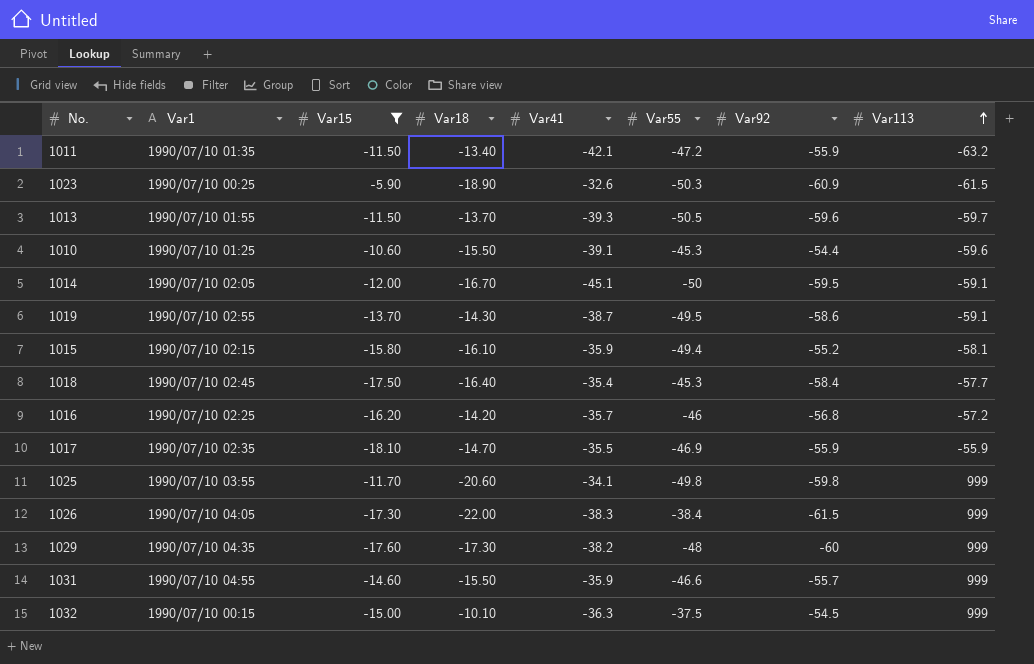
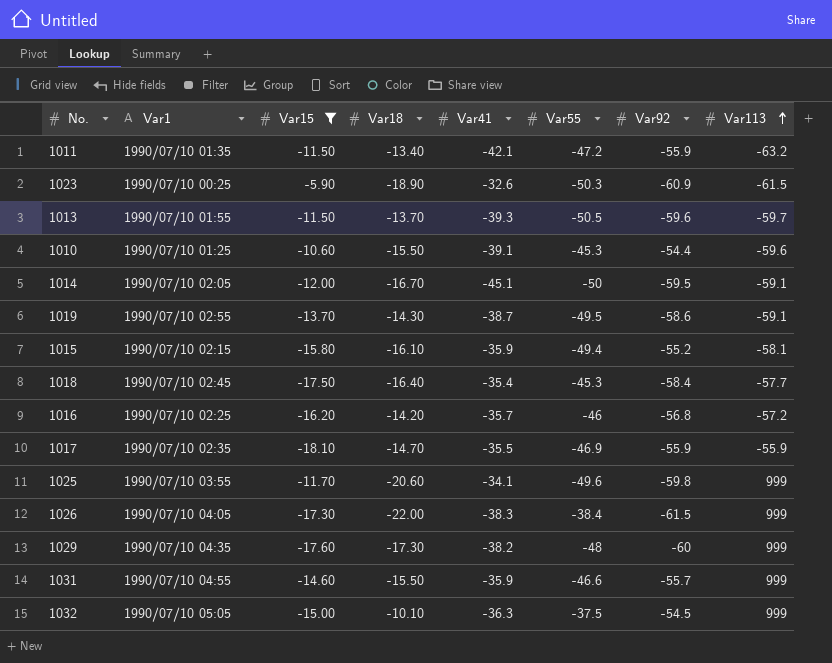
1025 | Var55: -49.8 -> -49.6
1032 | Var1: 1990/07/10 00:15 -> 1990/07/10 05:05

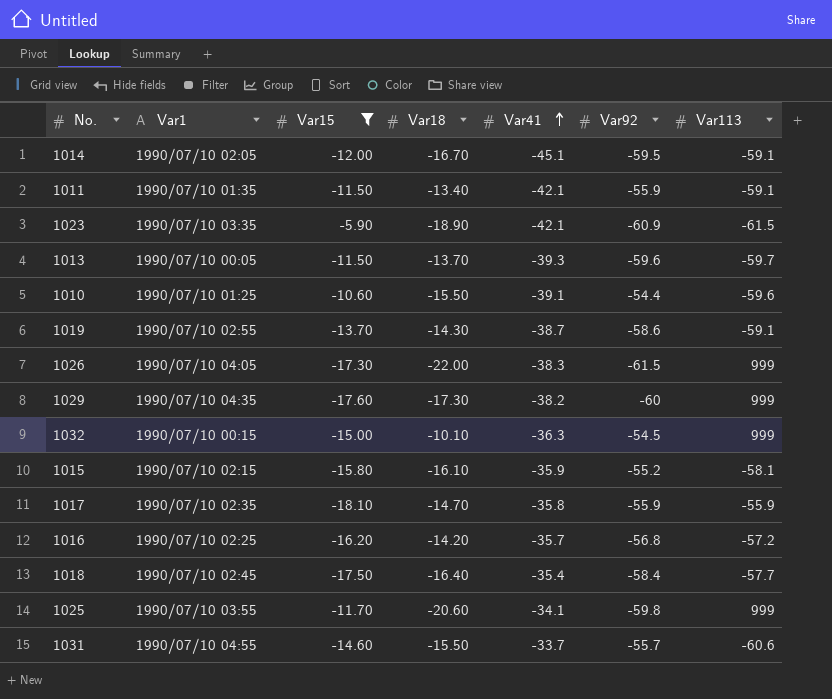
row order: Var113 ascending -> Var41 ascending
column Var55 | position: 6 -> none
1011 | Var113: -63.2 -> -59.1
1023 | Var1: 1990/07/10 00:25 -> 1990/07/10 03:35
1023 | Var41: -32.6 -> -42.1
1013 | Var1: 1990/07/10 01:55 -> 1990/07/10 00:05
1032 | Var1: 1990/07/10 05:05 -> 1990/07/10 00:15
1017 | Var41: -35.5 -> -35.8
1031 | Var41: -35.9 -> -33.7
1031 | Var113: 999 -> -60.6

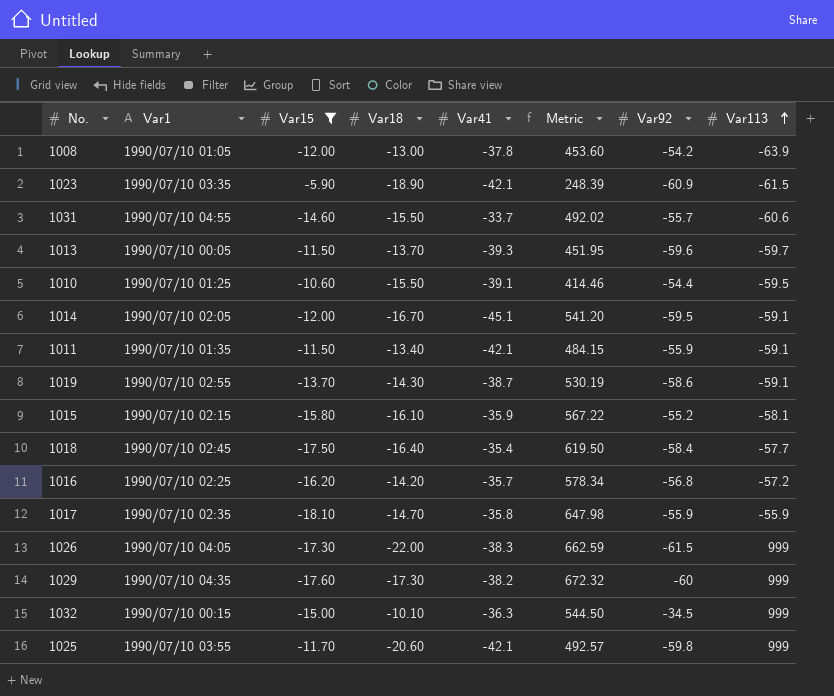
row order: Var41 ascending -> Var113 ascending
column Metric | formula: none -> [Var15] * [Var41]
row 1008: none -> 1990/07/10 01:05 | -12.00 | -13.00 | -37.8 | 453.60 | -54.2 | -63.9
1010 | Var113: -59.6 -> -59.5
1032 | Var92: -54.5 -> -34.5
1025 | Var41: -34.1 -> -42.1

